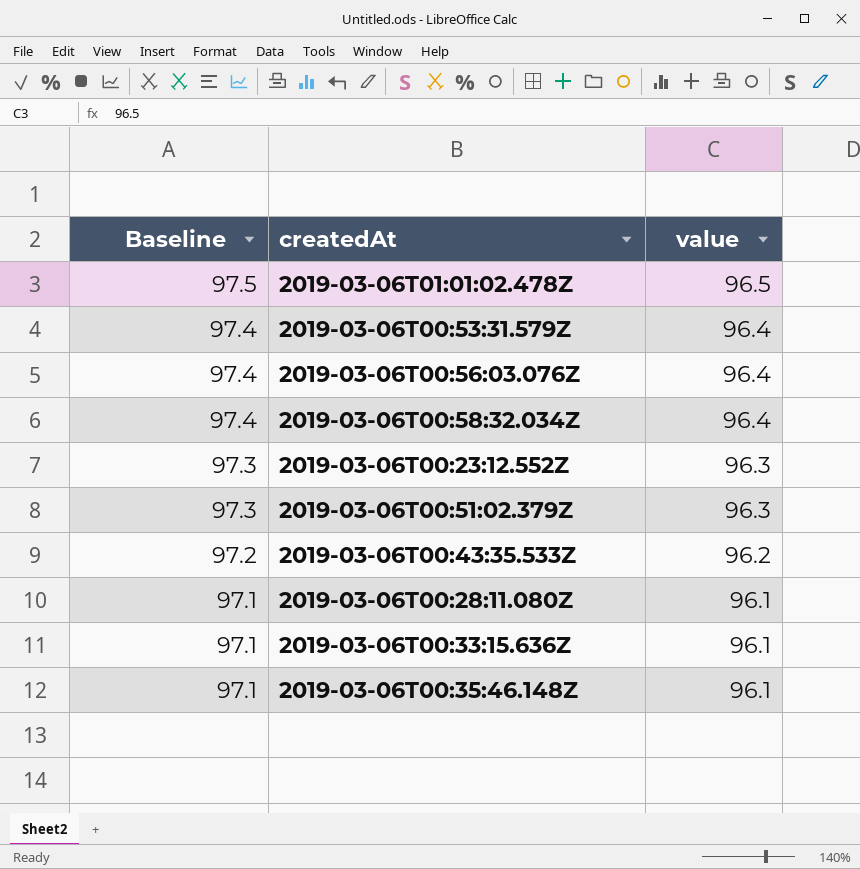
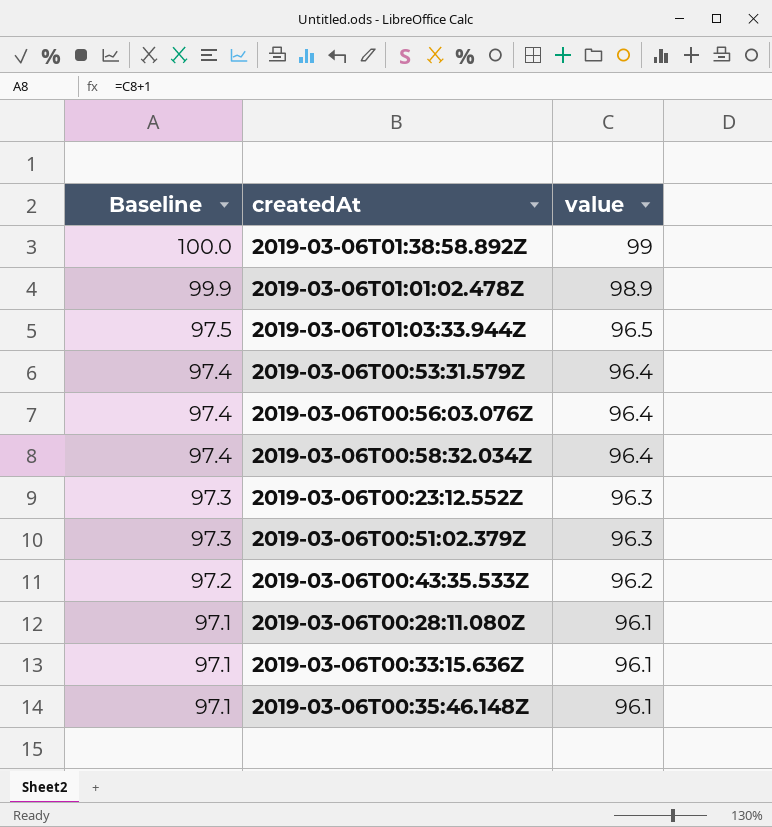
row 2019-03-06T01:38:58.892Z: none -> 100.0 | 99
2019-03-06T01:01:02.478Z | Baseline: 97.5 -> 99.9
2019-03-06T01:01:02.478Z | value: 96.5 -> 98.9
row 2019-03-06T01:03:33.944Z: none -> 97.5 | 96.5

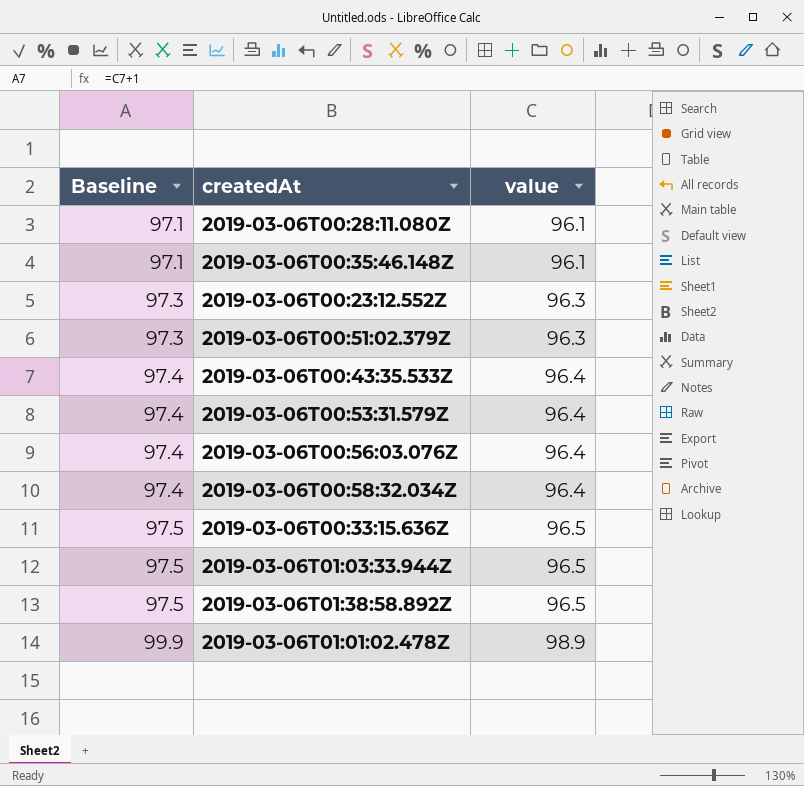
row order: Baseline descending -> Baseline ascending
2019-03-06T00:43:35.533Z | Baseline: 97.2 -> 97.4
2019-03-06T00:43:35.533Z | value: 96.2 -> 96.4
2019-03-06T00:33:15.636Z | Baseline: 97.1 -> 97.5
2019-03-06T00:33:15.636Z | value: 96.1 -> 96.5
2019-03-06T01:38:58.892Z | Baseline: 100.0 -> 97.5
2019-03-06T01:38:58.892Z | value: 99 -> 96.5

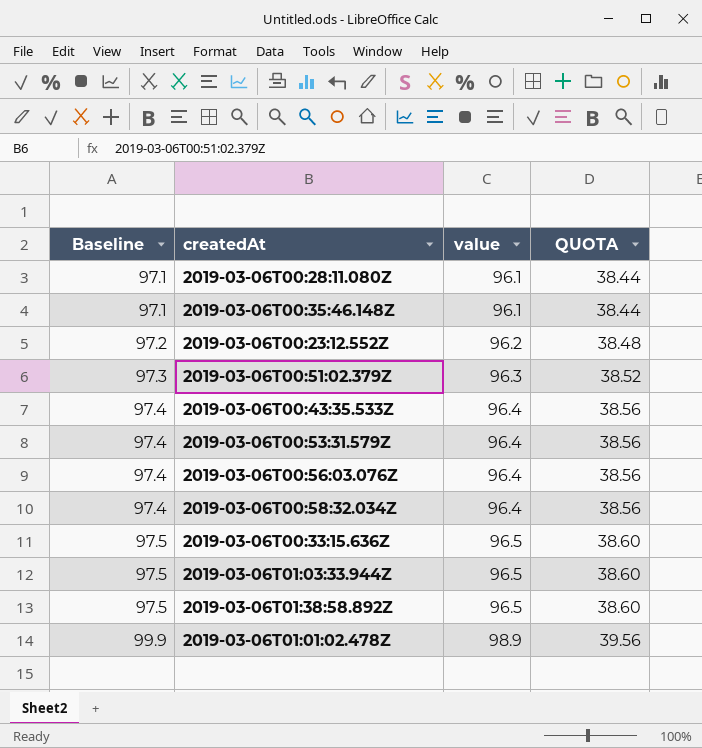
column QUOTA | formula: none -> [value] * 0.4
2019-03-06T00:23:12.552Z | Baseline: 97.3 -> 97.2
2019-03-06T00:23:12.552Z | value: 96.3 -> 96.2

